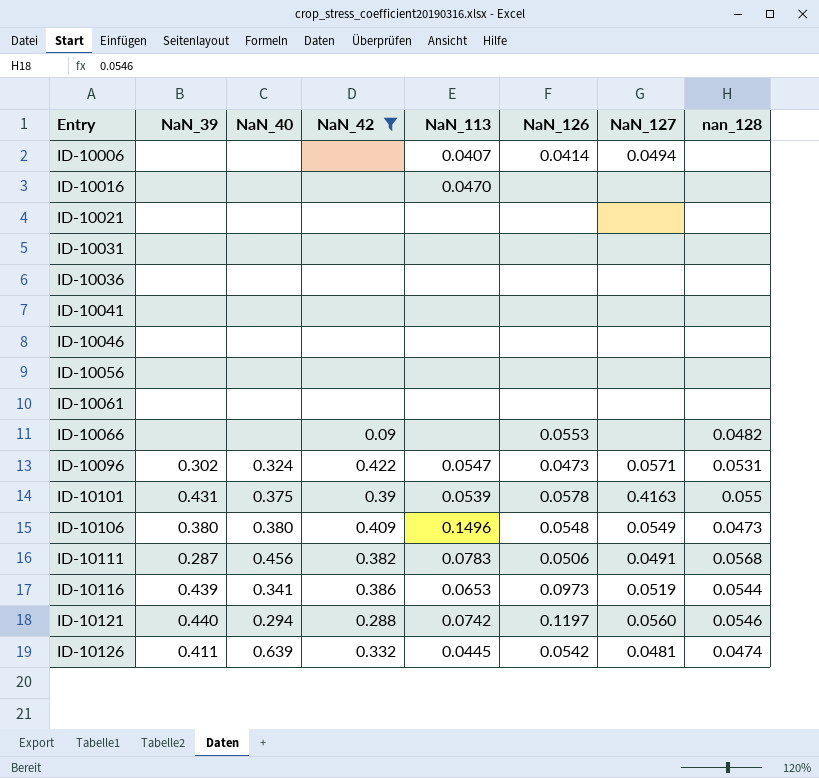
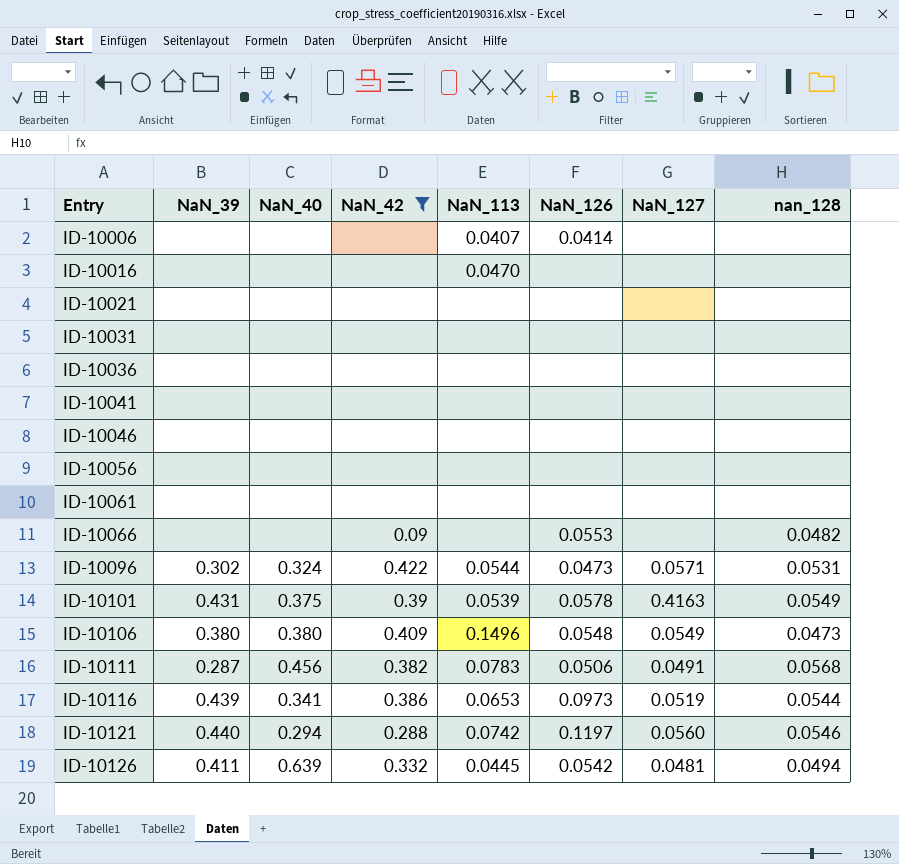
ID-10006 | NaN_127: 0.0494 -> none
ID-10096 | NaN_113: 0.0547 -> 0.0544
ID-10101 | nan_128: 0.055 -> 0.0549
ID-10126 | nan_128: 0.0474 -> 0.0494

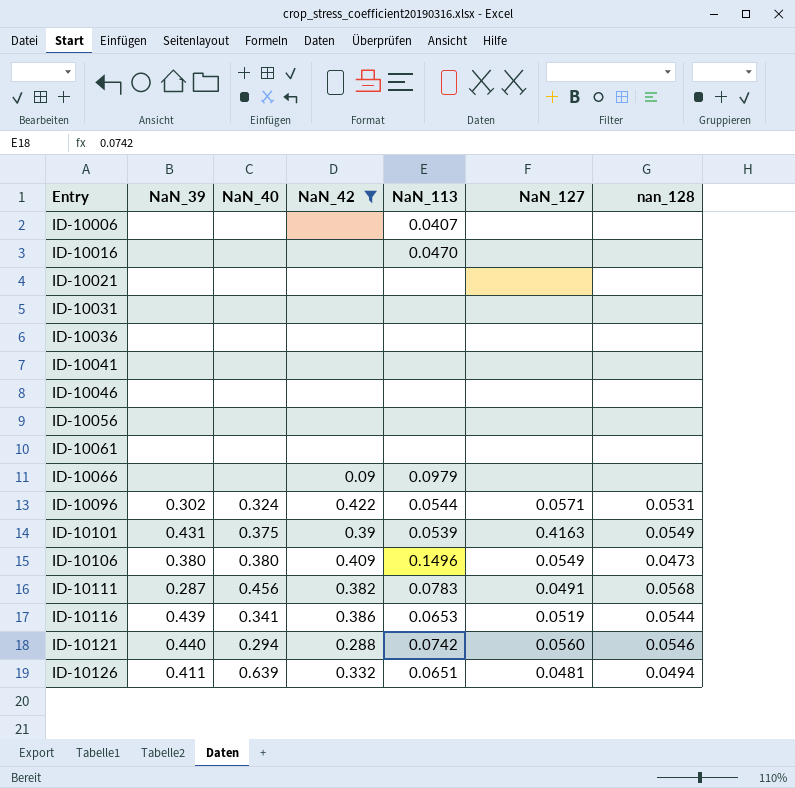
column NaN_126 | position: 6 -> none
ID-10066 | NaN_113: none -> 0.0979
ID-10066 | nan_128: 0.0482 -> none
ID-10126 | NaN_113: 0.0445 -> 0.0651

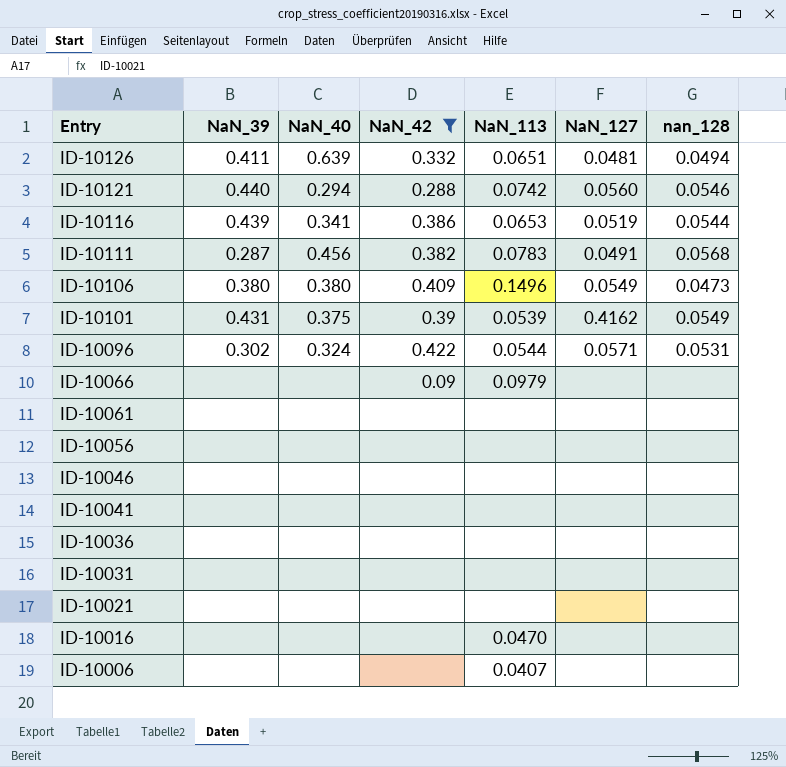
row order: Entry ascending -> Entry descending
ID-10101 | NaN_127: 0.4163 -> 0.4162

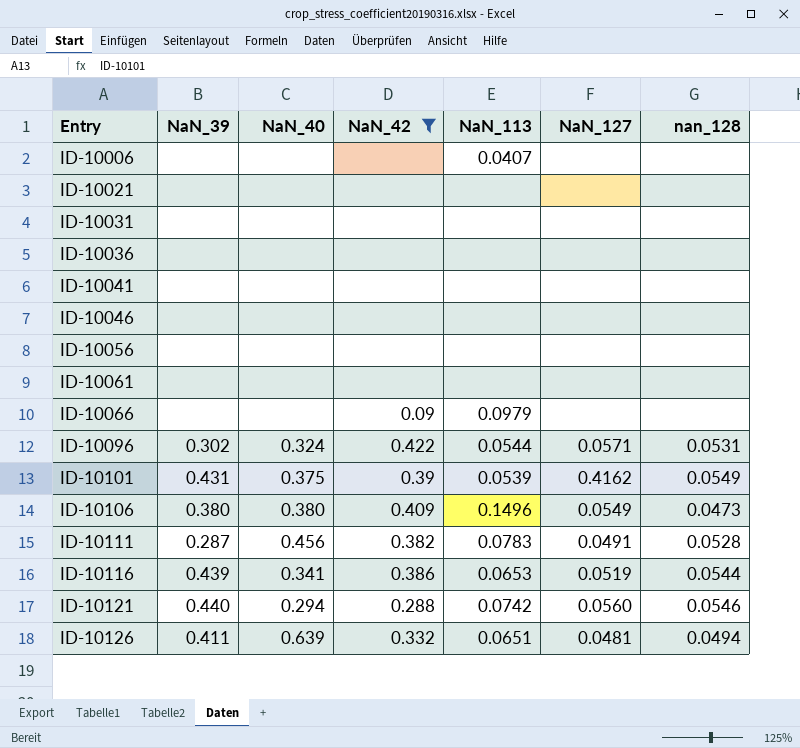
row order: Entry descending -> Entry ascending
row ID-10016: none | none | none | 0.0470 | none | none -> none
ID-10111 | nan_128: 0.0568 -> 0.0528

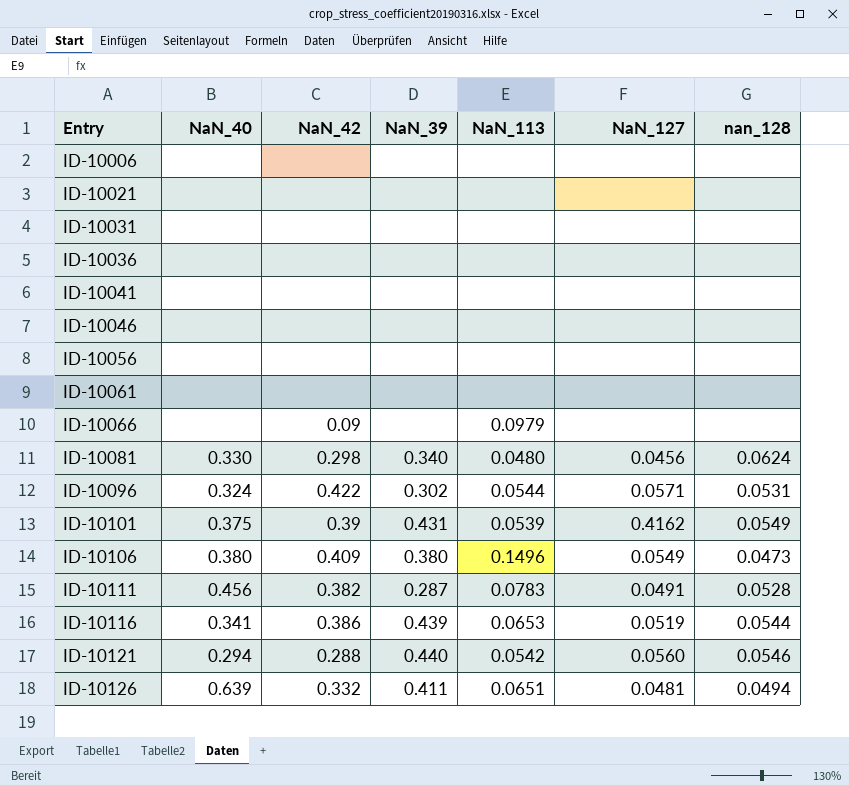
filter: NaN_42 != 0.298 -> none
column NaN_39 | position: 2 -> 4
ID-10006 | NaN_113: 0.0407 -> none
ID-10121 | NaN_113: 0.0742 -> 0.0542

